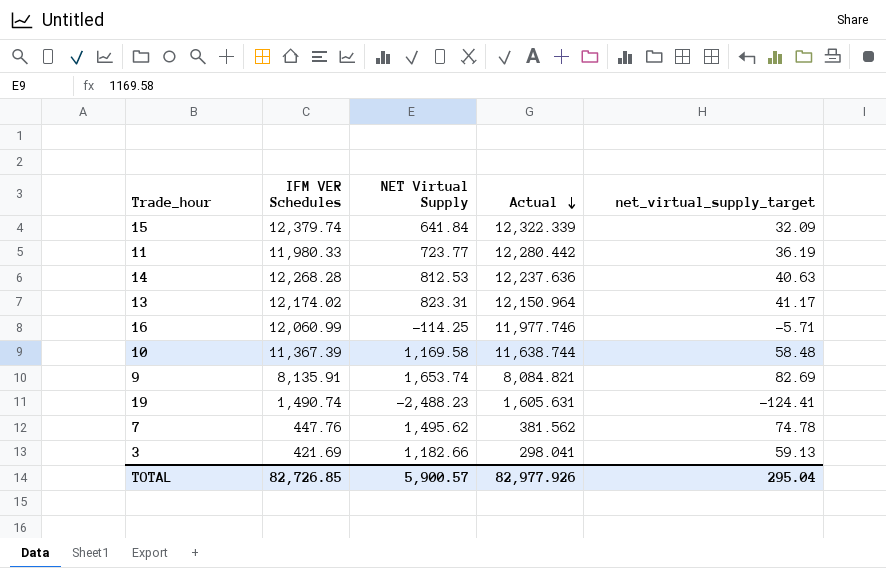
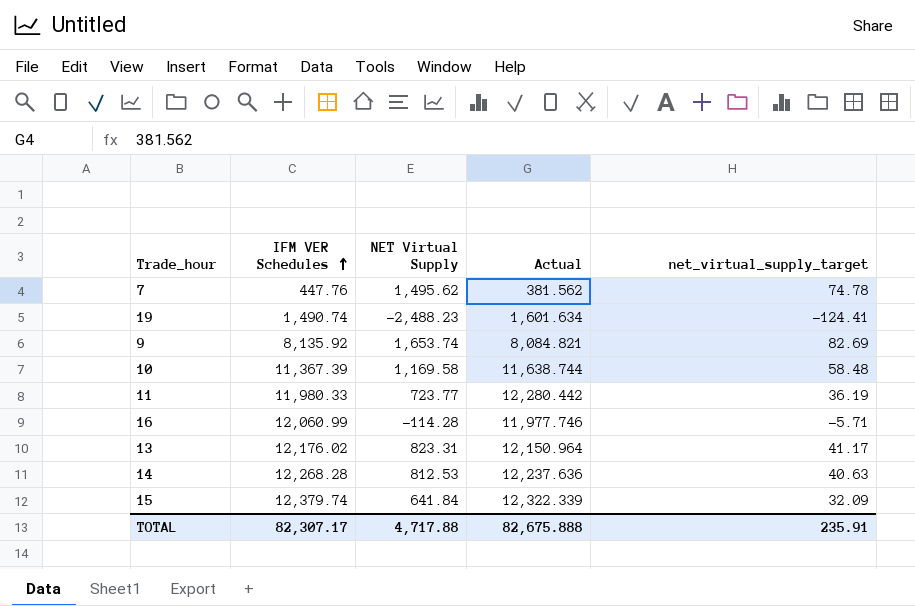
row order: Actual descending -> IFM VER Schedules ascending
row 3: 421.69 | 1,182.66 | 298.041 | 59.13 -> none
19 | Actual: 1,605.631 -> 1,601.634
9 | IFM VER Schedules: 8,135.91 -> 8,135.92
16 | NET Virtual Supply: -114.25 -> -114.28
13 | IFM VER Schedules: 12,174.02 -> 12,176.02
TOTAL | IFM VER Schedules: 82,726.85 -> 82,307.17
TOTAL | NET Virtual Supply: 5,900.57 -> 4,717.88
TOTAL | Actual: 82,977.926 -> 82,675.888
TOTAL | net_virtual_supply_target: 295.04 -> 235.91

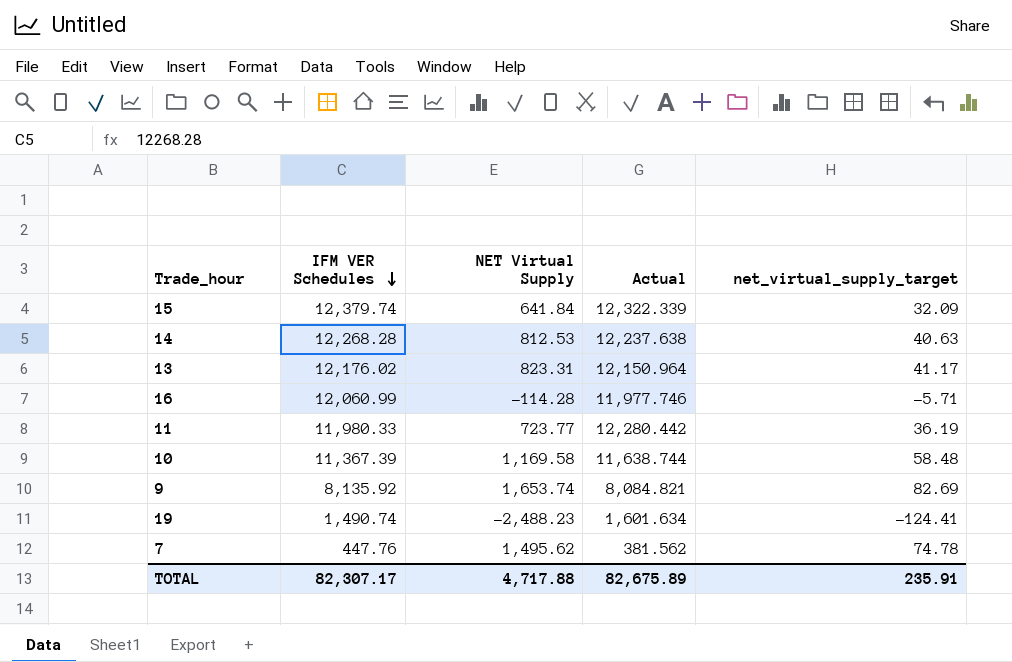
row order: IFM VER Schedules ascending -> IFM VER Schedules descending
14 | Actual: 12,237.636 -> 12,237.638
TOTAL | Actual: 82,675.888 -> 82,675.89

